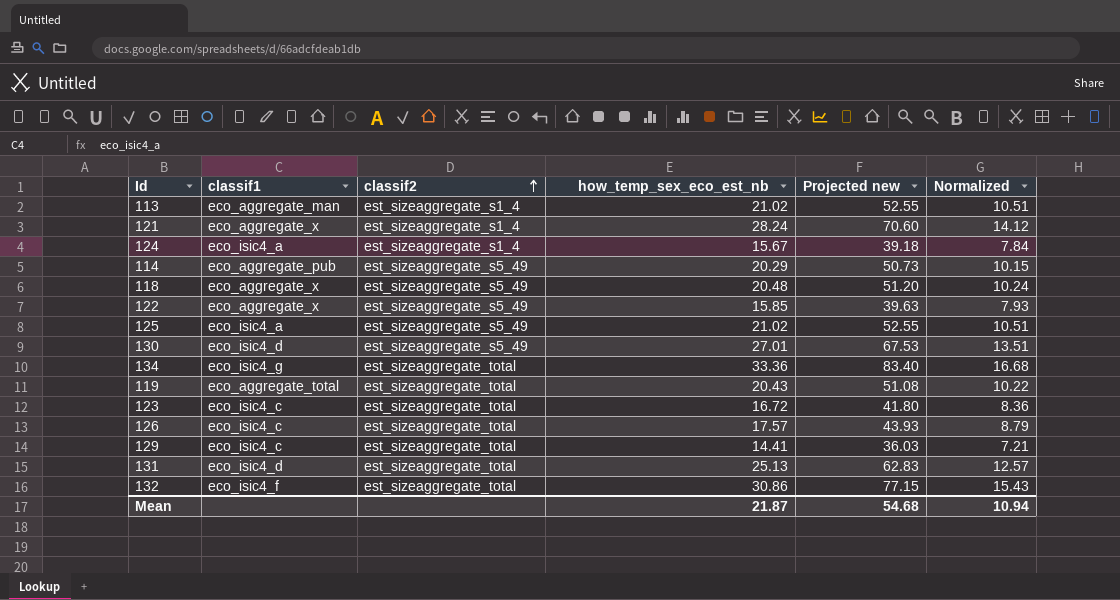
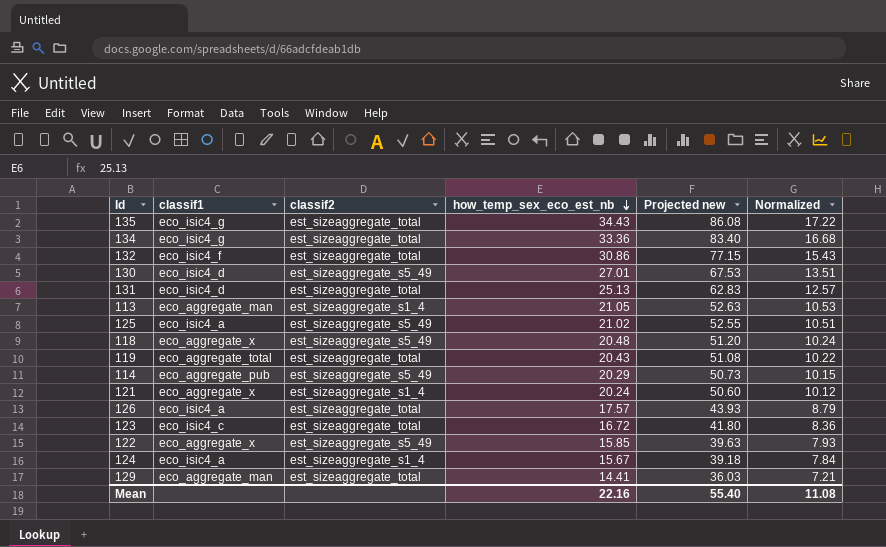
row order: classif2 ascending -> how_temp_sex_eco_est_nb descending
row 135: none -> eco_isic4_g | est_sizeaggregate_total | 34.43 | 86.08 | 17.22
113 | how_temp_sex_eco_est_nb: 21.02 -> 21.05
113 | Projected new: 52.55 -> 52.63
113 | Normalized: 10.51 -> 10.53
121 | how_temp_sex_eco_est_nb: 28.24 -> 20.24
121 | Projected new: 70.60 -> 50.60
121 | Normalized: 14.12 -> 10.12
126 | classif1: eco_isic4_c -> eco_isic4_a
129 | classif1: eco_isic4_c -> eco_aggregate_man
Mean | how_temp_sex_eco_est_nb: 21.87 -> 22.16
Mean | Projected new: 54.68 -> 55.40
Mean | Normalized: 10.94 -> 11.08

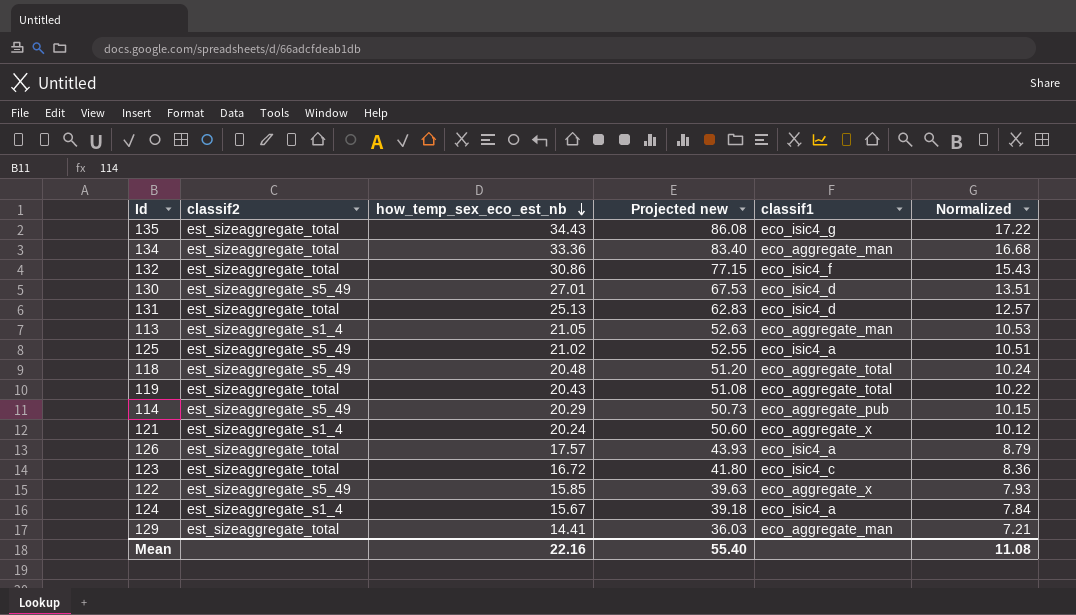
column classif1 | position: 2 -> 5
134 | classif1: eco_isic4_g -> eco_aggregate_man
118 | classif1: eco_aggregate_x -> eco_aggregate_total

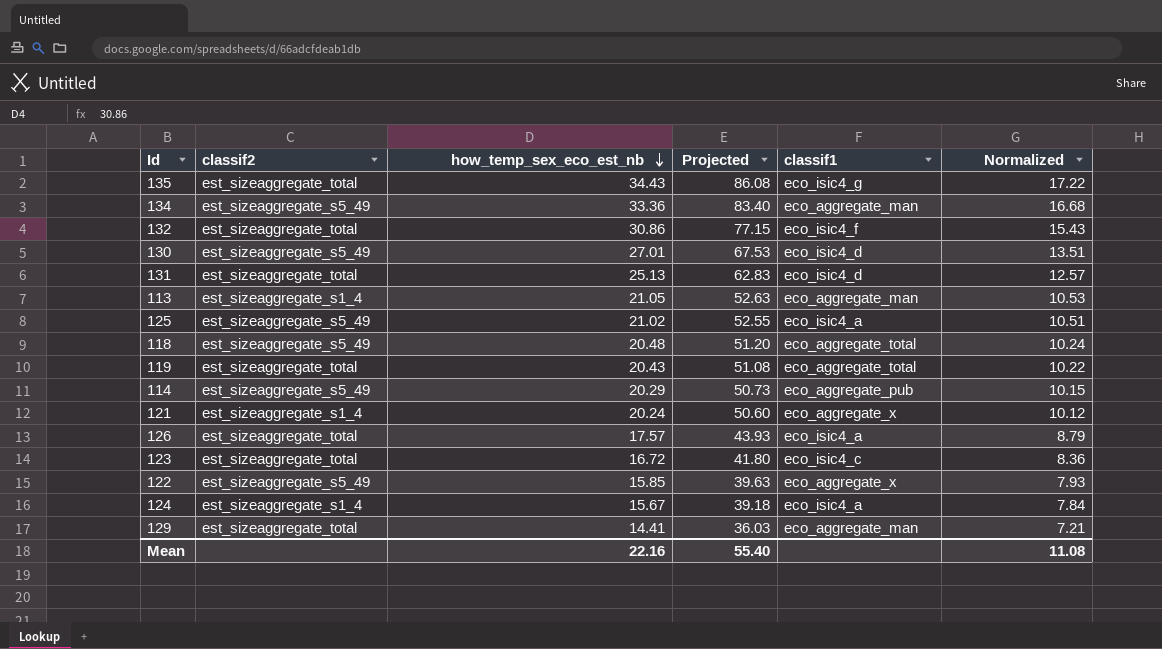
column name: Projected new -> Projected
134 | classif2: est_sizeaggregate_total -> est_sizeaggregate_s5_49

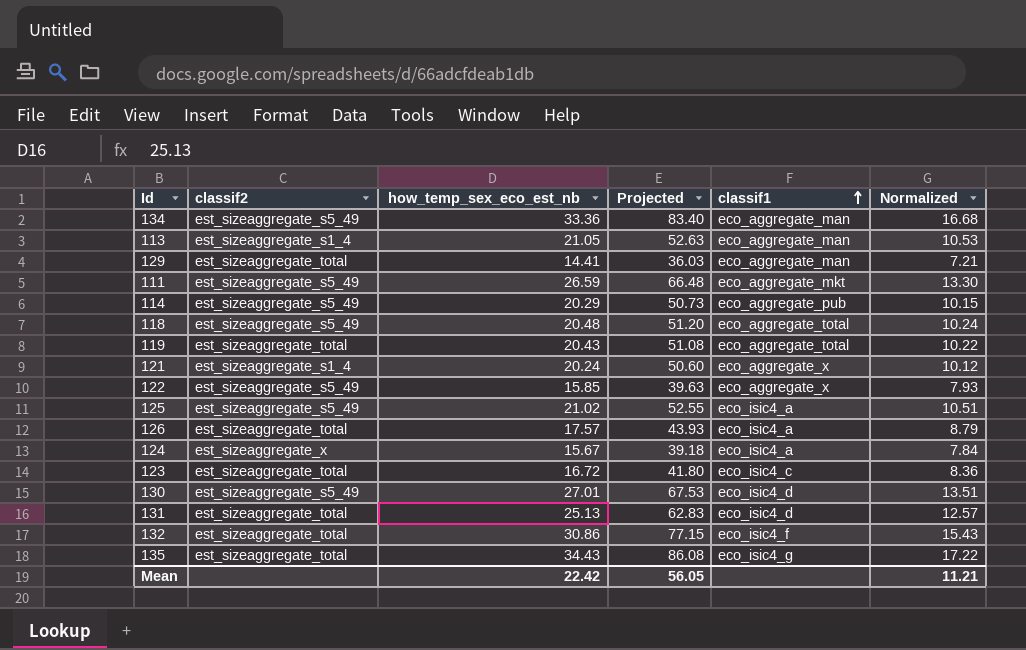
row order: how_temp_sex_eco_est_nb descending -> classif1 ascending
row 111: none -> est_sizeaggregate_s5_49 | 26.59 | 66.48 | eco_aggregate_mkt | 13.30
124 | classif2: est_sizeaggregate_s1_4 -> est_sizeaggregate_x
Mean | how_temp_sex_eco_est_nb: 22.16 -> 22.42
Mean | Projected: 55.40 -> 56.05
Mean | Normalized: 11.08 -> 11.21

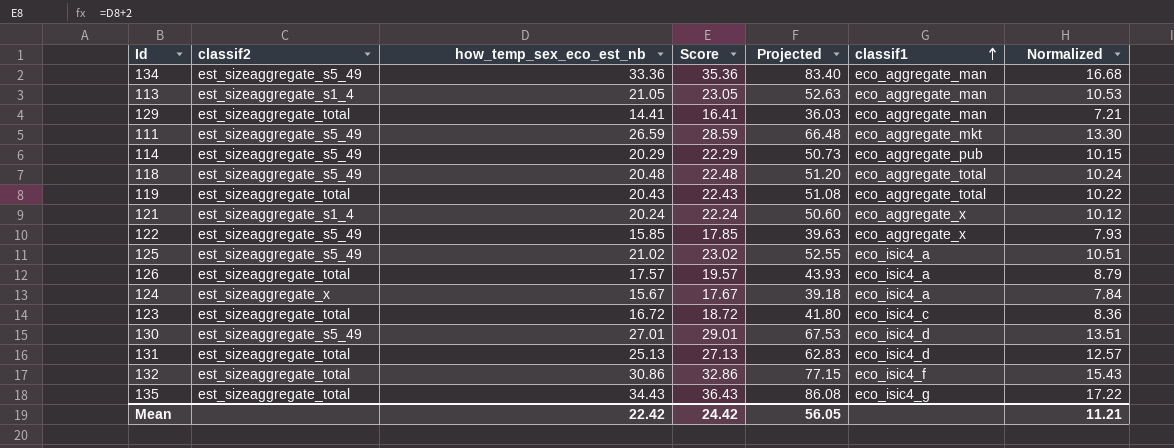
column Score | formula: none -> [how_temp_sex_eco_est_nb] + 2

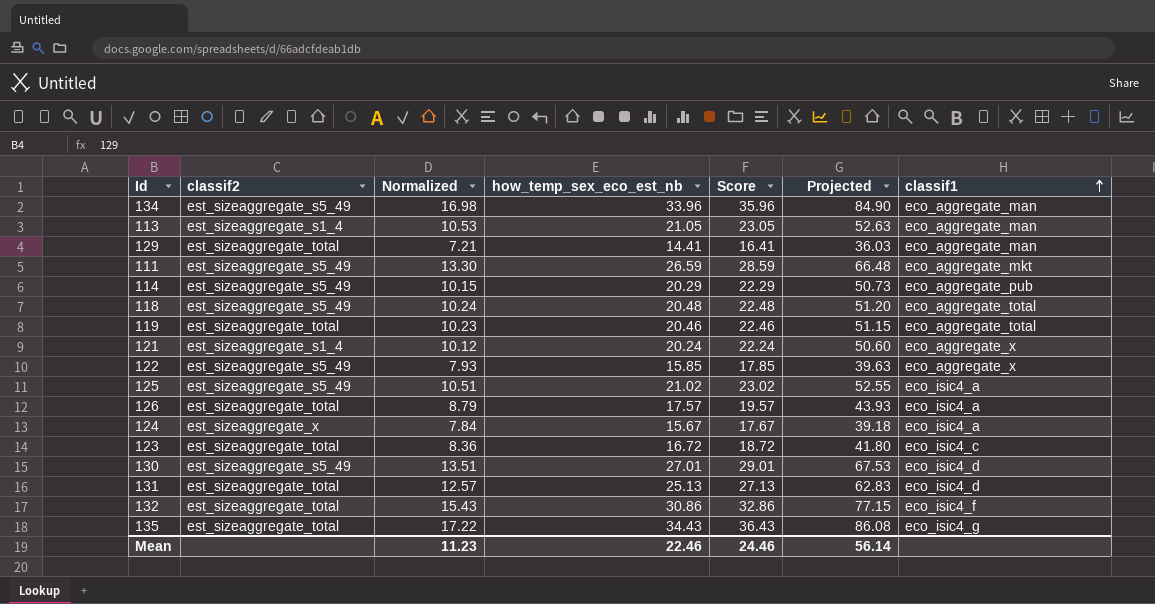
column Normalized | position: 7 -> 3
134 | Normalized: 16.68 -> 16.98
134 | how_temp_sex_eco_est_nb: 33.36 -> 33.96
134 | Score: 35.36 -> 35.96
134 | Projected: 83.40 -> 84.90
119 | Normalized: 10.22 -> 10.23
119 | how_temp_sex_eco_est_nb: 20.43 -> 20.46
119 | Score: 22.43 -> 22.46
119 | Projected: 51.08 -> 51.15
Mean | Normalized: 11.21 -> 11.23
Mean | how_temp_sex_eco_est_nb: 22.42 -> 22.46
Mean | Score: 24.42 -> 24.46
Mean | Projected: 56.05 -> 56.14

